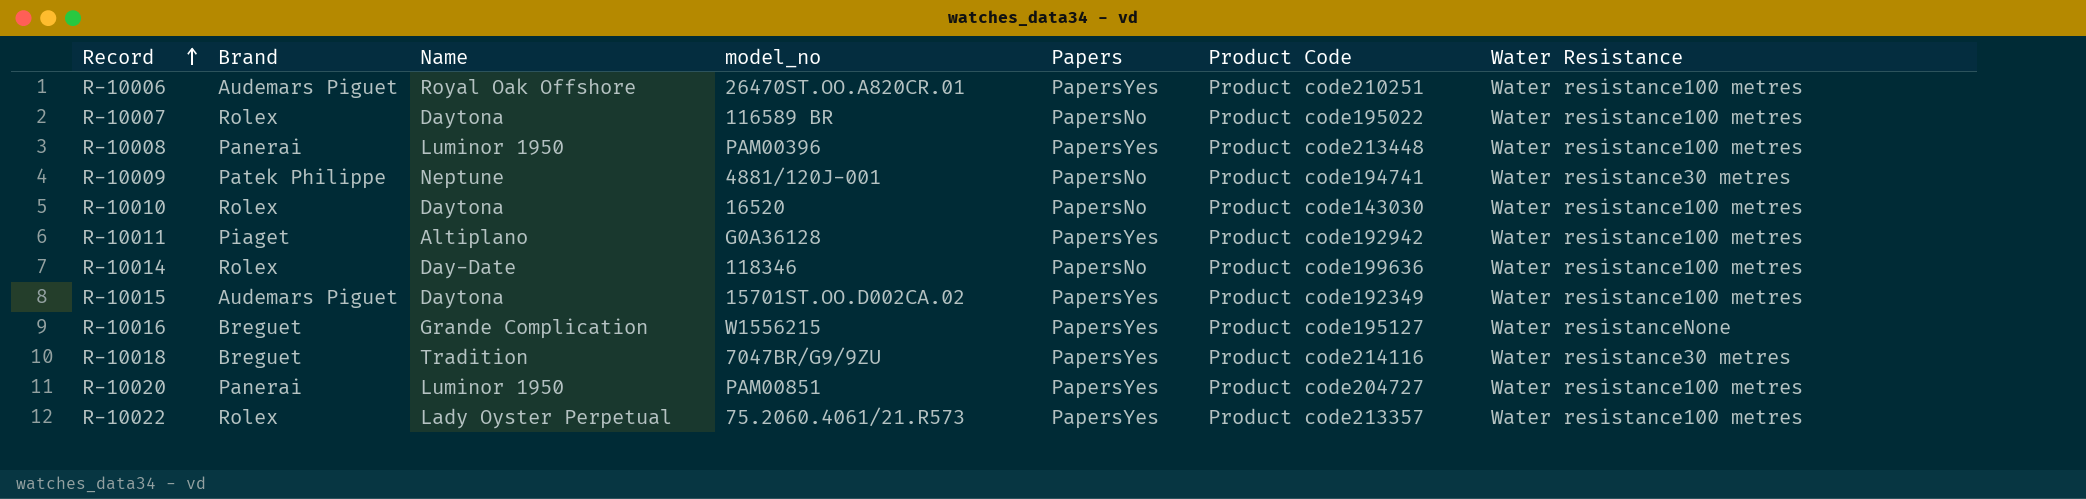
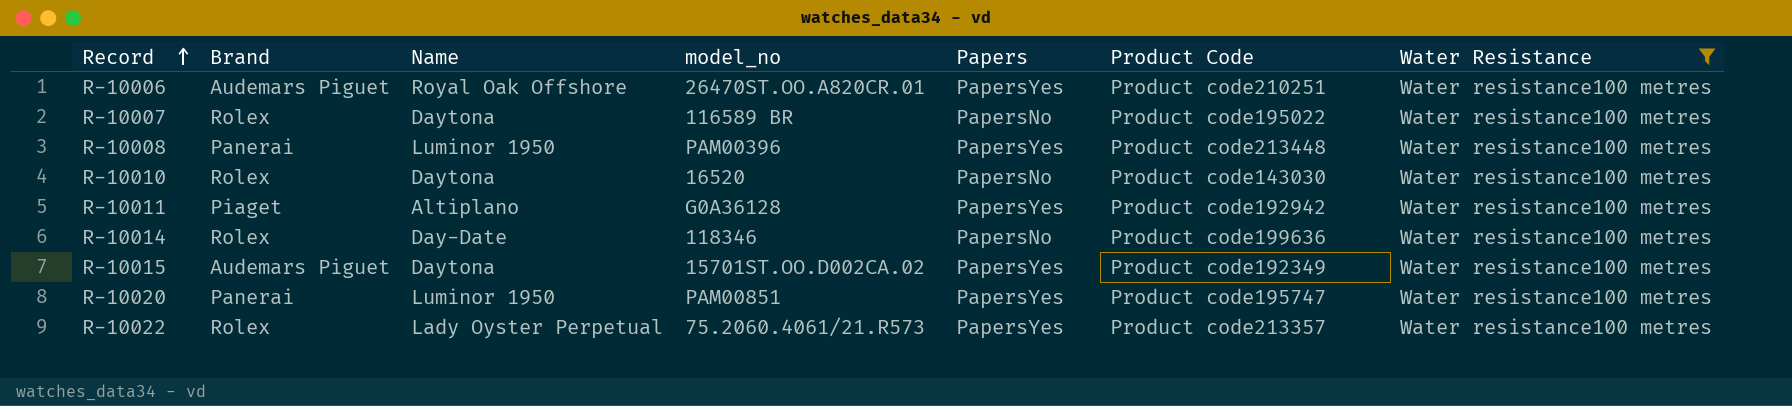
filter: none -> Water Resistance = Water resistance100 metres
R-10020 | Product Code: Product code204727 -> Product code195747

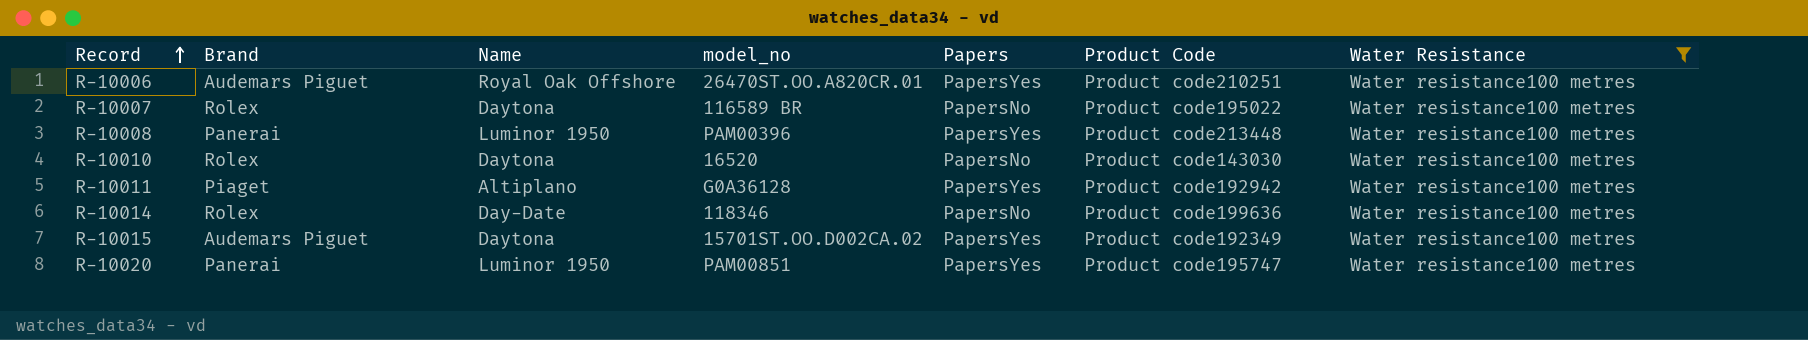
row R-10022: Rolex | Lady Oyster Perpetual | 75.2060.4061/21.R573 | PapersYes | Product code213357 | Water resistance100 metres -> none

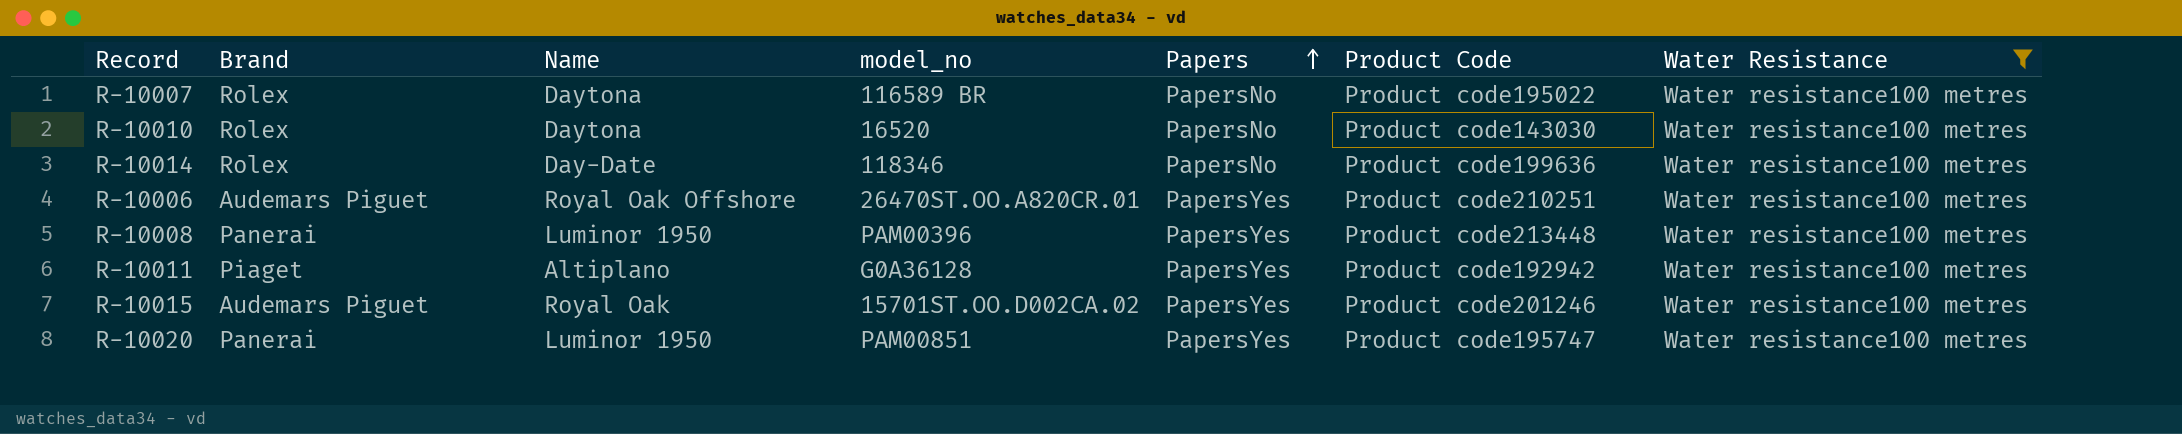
row order: Record ascending -> Papers ascending
R-10015 | Name: Daytona -> Royal Oak
R-10015 | Product Code: Product code192349 -> Product code201246

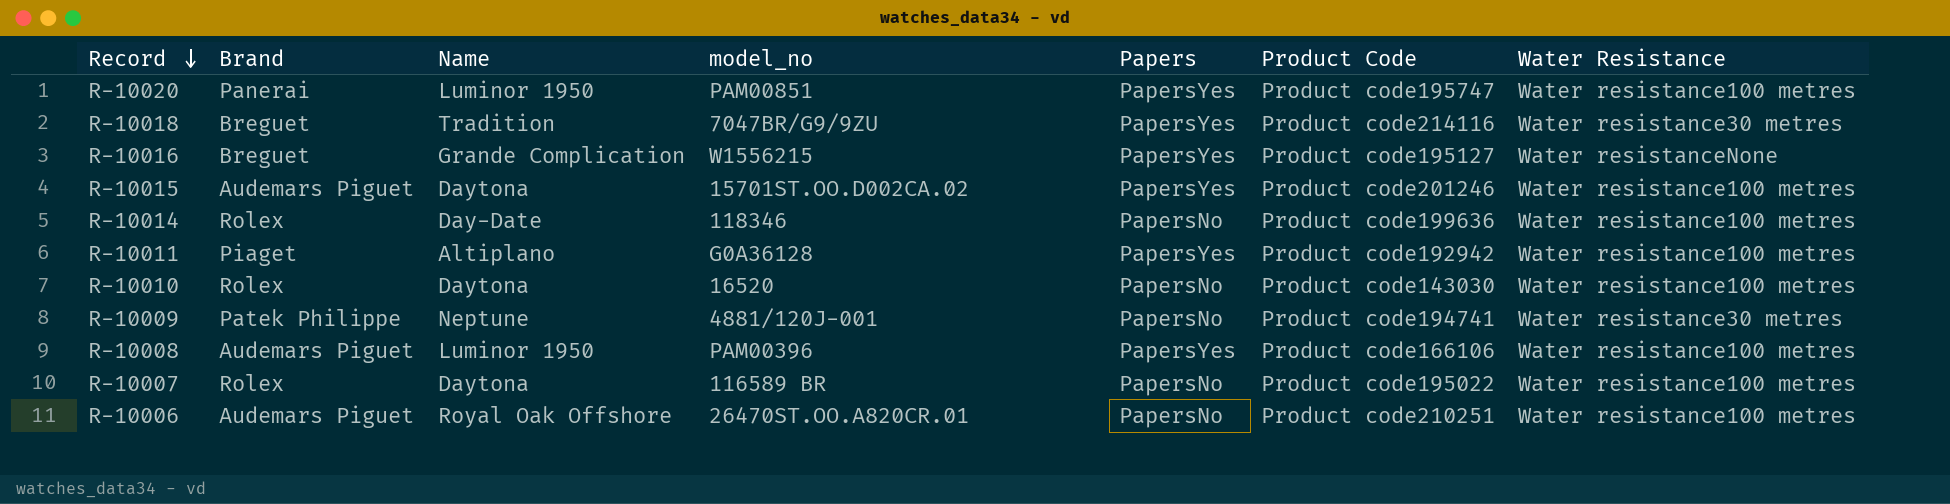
filter: Water Resistance = Water resistance100 metres -> none
row order: Papers ascending -> Record descending
R-10015 | Name: Royal Oak -> Daytona
R-10008 | Brand: Panerai -> Audemars Piguet
R-10008 | Product Code: Product code213448 -> Product code166106
R-10006 | Papers: PapersYes -> PapersNo

